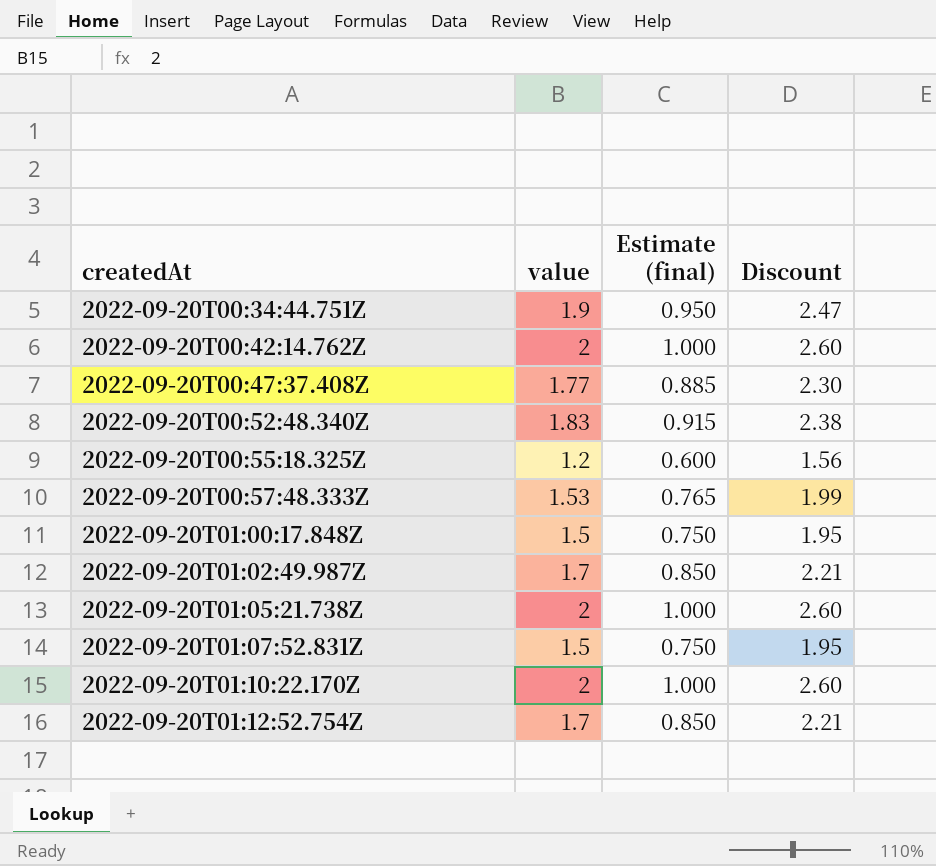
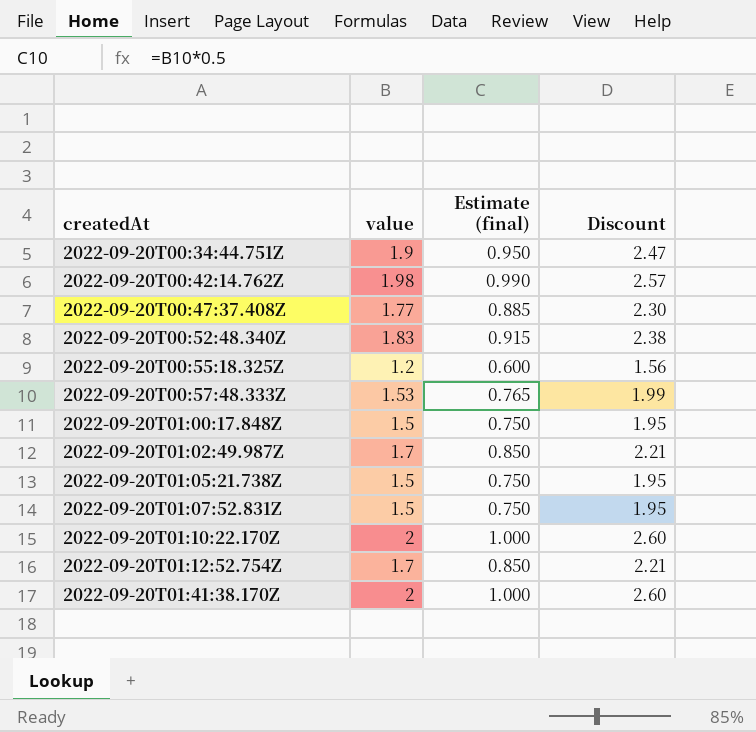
2022-09-20T00:42:14.762Z | value: 2 -> 1.98
2022-09-20T00:42:14.762Z | Estimate (final): 1.000 -> 0.990
2022-09-20T00:42:14.762Z | Discount: 2.60 -> 2.57
2022-09-20T01:05:21.738Z | value: 2 -> 1.5
2022-09-20T01:05:21.738Z | Estimate (final): 1.000 -> 0.750
2022-09-20T01:05:21.738Z | Discount: 2.60 -> 1.95
row 2022-09-20T01:41:38.170Z: none -> 2 | 1.000 | 2.60

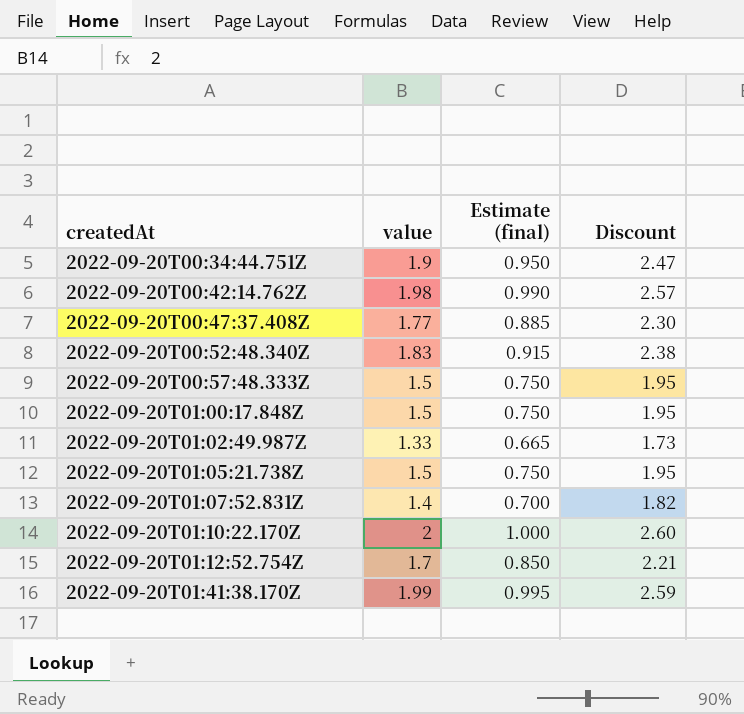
row 2022-09-20T00:55:18.325Z: 1.2 | 0.600 | 1.56 -> none
2022-09-20T00:57:48.333Z | value: 1.53 -> 1.5
2022-09-20T00:57:48.333Z | Estimate (final): 0.765 -> 0.750
2022-09-20T00:57:48.333Z | Discount: 1.99 -> 1.95
2022-09-20T01:02:49.987Z | value: 1.7 -> 1.33
2022-09-20T01:02:49.987Z | Estimate (final): 0.850 -> 0.665
2022-09-20T01:02:49.987Z | Discount: 2.21 -> 1.73
2022-09-20T01:07:52.831Z | value: 1.5 -> 1.4
2022-09-20T01:07:52.831Z | Estimate (final): 0.750 -> 0.700
2022-09-20T01:07:52.831Z | Discount: 1.95 -> 1.82
2022-09-20T01:41:38.170Z | value: 2 -> 1.99
2022-09-20T01:41:38.170Z | Estimate (final): 1.000 -> 0.995
2022-09-20T01:41:38.170Z | Discount: 2.60 -> 2.59

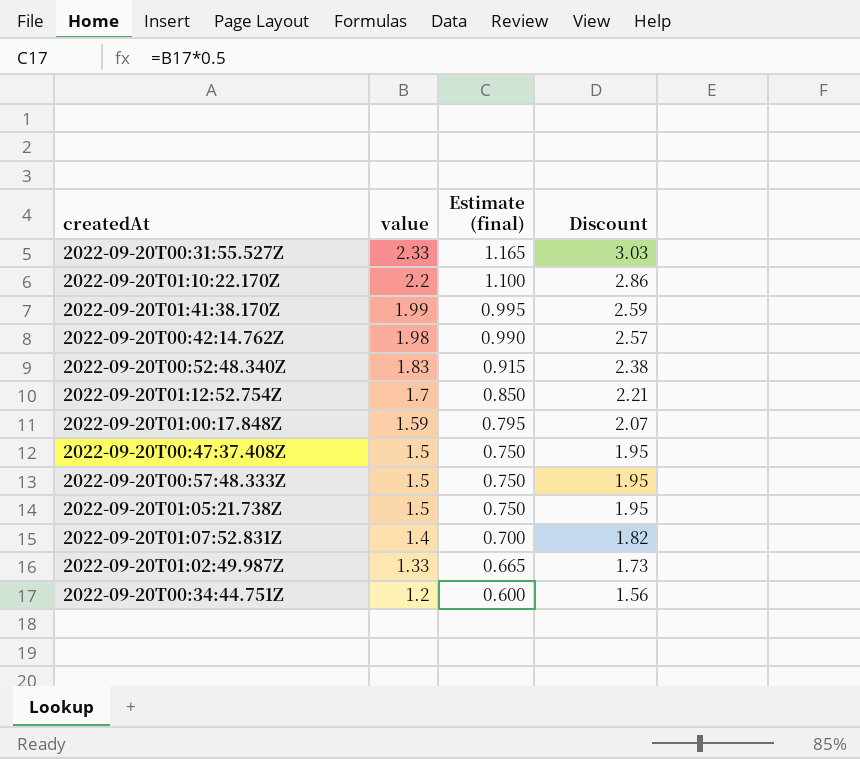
row order: createdAt ascending -> value descending
row 2022-09-20T00:31:55.527Z: none -> 2.33 | 1.165 | 3.03
2022-09-20T01:10:22.170Z | value: 2 -> 2.2
2022-09-20T01:10:22.170Z | Estimate (final): 1.000 -> 1.100
2022-09-20T01:10:22.170Z | Discount: 2.60 -> 2.86
2022-09-20T01:00:17.848Z | value: 1.5 -> 1.59
2022-09-20T01:00:17.848Z | Estimate (final): 0.750 -> 0.795
2022-09-20T01:00:17.848Z | Discount: 1.95 -> 2.07
2022-09-20T00:47:37.408Z | value: 1.77 -> 1.5
2022-09-20T00:47:37.408Z | Estimate (final): 0.885 -> 0.750
2022-09-20T00:47:37.408Z | Discount: 2.30 -> 1.95
2022-09-20T00:34:44.751Z | value: 1.9 -> 1.2
2022-09-20T00:34:44.751Z | Estimate (final): 0.950 -> 0.600
2022-09-20T00:34:44.751Z | Discount: 2.47 -> 1.56

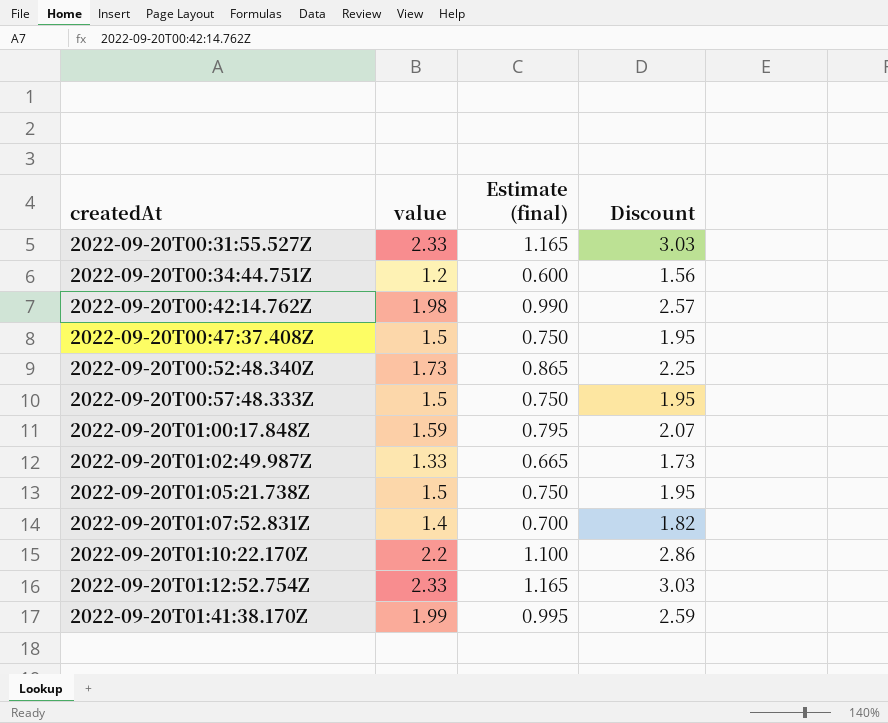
row order: value descending -> createdAt ascending
2022-09-20T00:52:48.340Z | value: 1.83 -> 1.73
2022-09-20T00:52:48.340Z | Estimate (final): 0.915 -> 0.865
2022-09-20T00:52:48.340Z | Discount: 2.38 -> 2.25
2022-09-20T01:12:52.754Z | value: 1.7 -> 2.33
2022-09-20T01:12:52.754Z | Estimate (final): 0.850 -> 1.165
2022-09-20T01:12:52.754Z | Discount: 2.21 -> 3.03

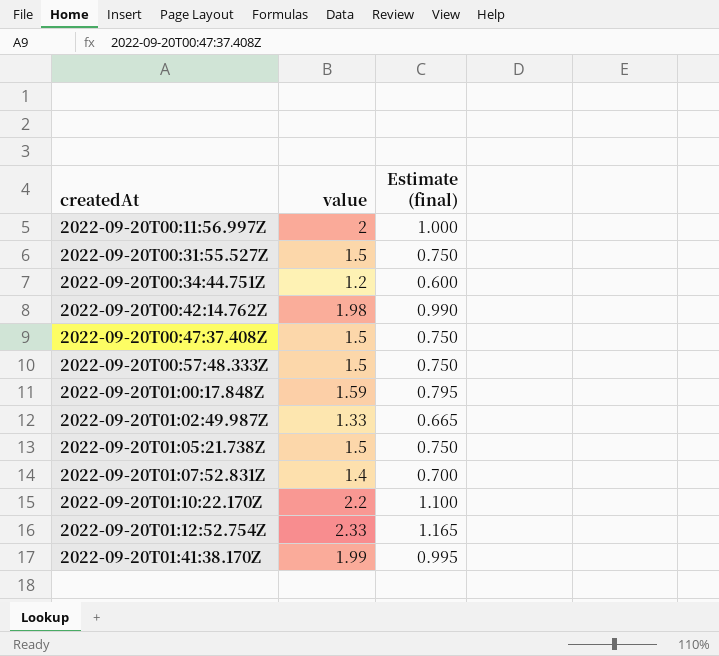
column Discount | formula: [value] * 1.3 -> none
row 2022-09-20T00:52:48.340Z: 1.73 | 0.865 | 2.25 -> none
row 2022-09-20T00:11:56.997Z: none -> 2 | 1.000
2022-09-20T00:31:55.527Z | value: 2.33 -> 1.5
2022-09-20T00:31:55.527Z | Estimate (final): 1.165 -> 0.750

